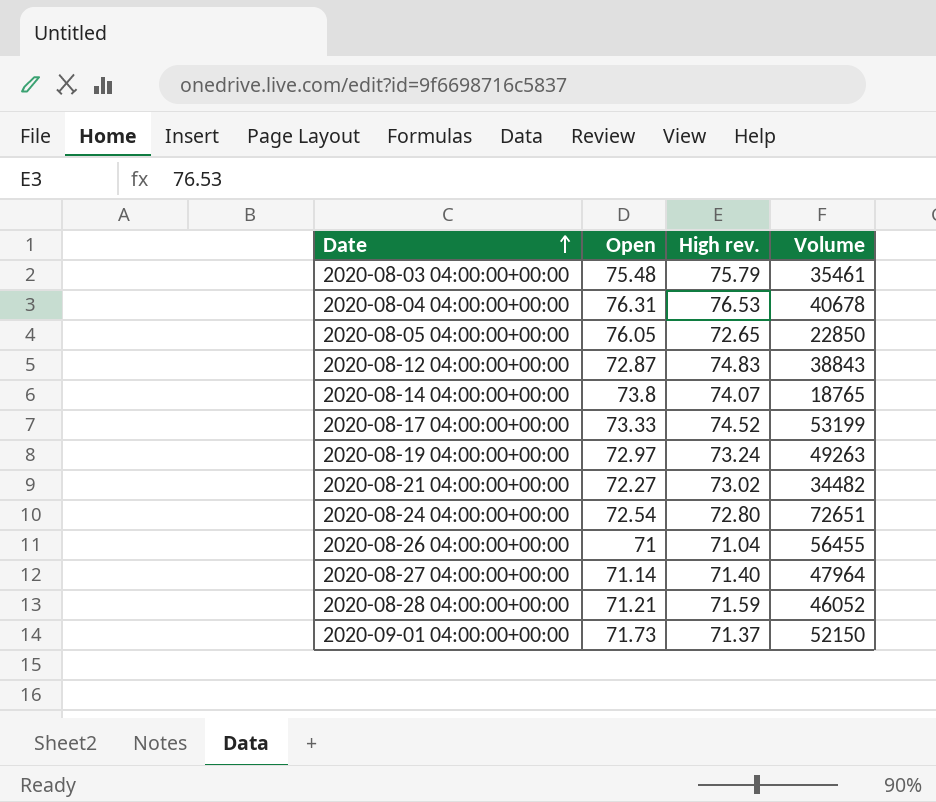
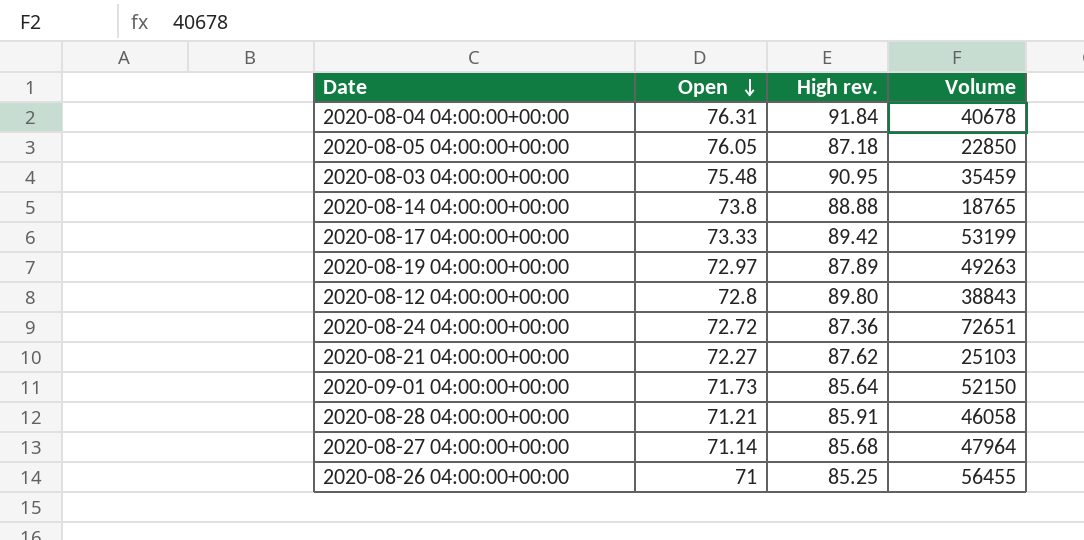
row order: Date ascending -> Open descending
2020-08-04 04:00:00+00:00 | High rev.: 76.53 -> 91.84
2020-08-05 04:00:00+00:00 | High rev.: 72.65 -> 87.18
2020-08-03 04:00:00+00:00 | High rev.: 75.79 -> 90.95
2020-08-03 04:00:00+00:00 | Volume: 35461 -> 35459
2020-08-14 04:00:00+00:00 | High rev.: 74.07 -> 88.88
2020-08-17 04:00:00+00:00 | High rev.: 74.52 -> 89.42
2020-08-19 04:00:00+00:00 | High rev.: 73.24 -> 87.89
2020-08-12 04:00:00+00:00 | Open: 72.87 -> 72.8
2020-08-12 04:00:00+00:00 | High rev.: 74.83 -> 89.80
2020-08-24 04:00:00+00:00 | Open: 72.54 -> 72.72
2020-08-24 04:00:00+00:00 | High rev.: 72.80 -> 87.36
2020-08-21 04:00:00+00:00 | High rev.: 73.02 -> 87.62
2020-08-21 04:00:00+00:00 | Volume: 34482 -> 25103
2020-09-01 04:00:00+00:00 | High rev.: 71.37 -> 85.64
2020-08-28 04:00:00+00:00 | High rev.: 71.59 -> 85.91
2020-08-28 04:00:00+00:00 | Volume: 46052 -> 46058
2020-08-27 04:00:00+00:00 | High rev.: 71.40 -> 85.68
2020-08-26 04:00:00+00:00 | High rev.: 71.04 -> 85.25

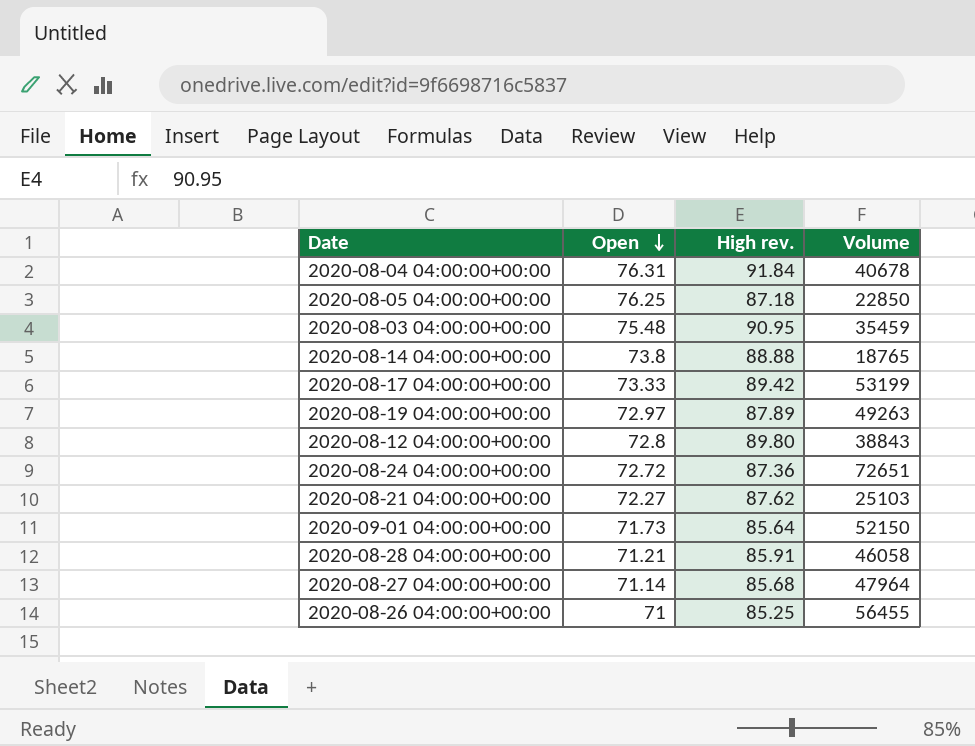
2020-08-05 04:00:00+00:00 | Open: 76.05 -> 76.25

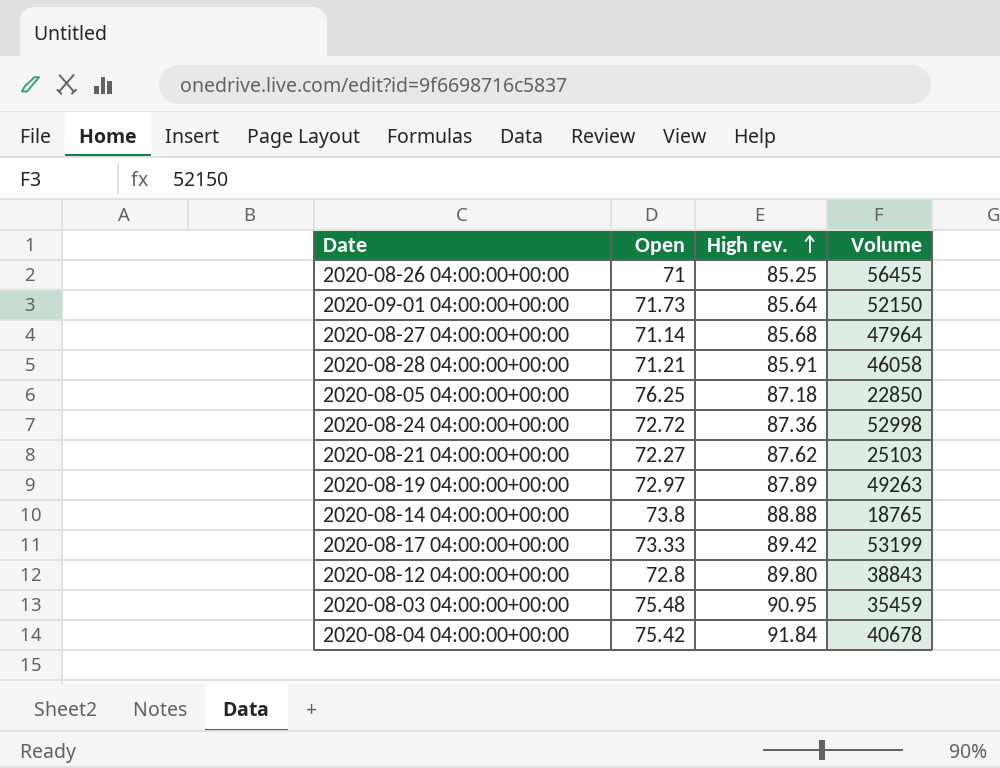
row order: Open descending -> High rev. ascending
2020-08-24 04:00:00+00:00 | Volume: 72651 -> 52998
2020-08-04 04:00:00+00:00 | Open: 76.31 -> 75.42

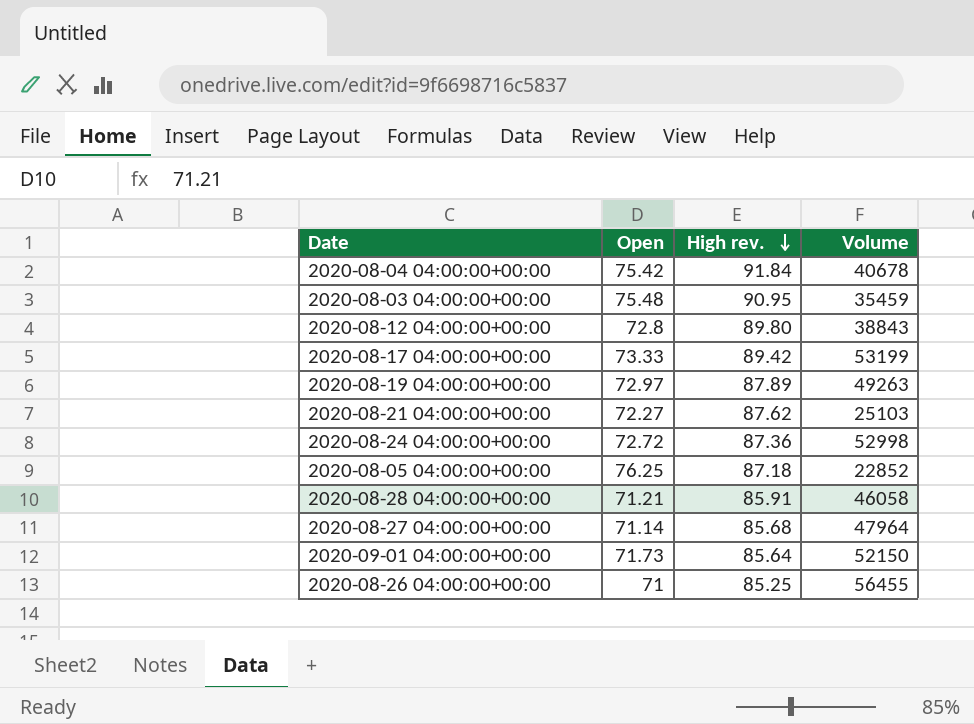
row order: High rev. ascending -> High rev. descending
row 2020-08-14 04:00:00+00:00: 73.8 | 88.88 | 18765 -> none
2020-08-05 04:00:00+00:00 | Volume: 22850 -> 22852

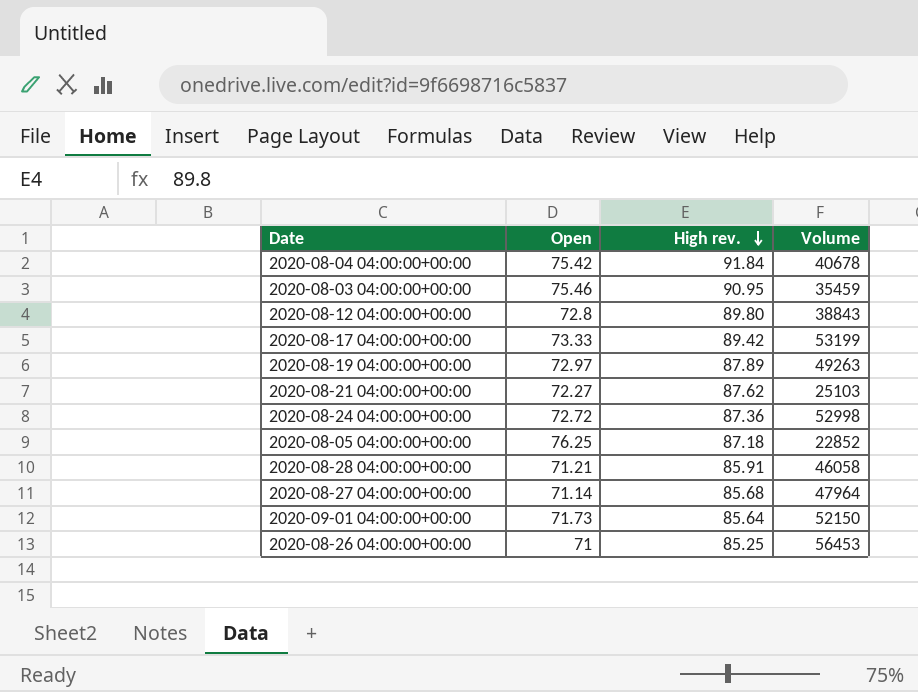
2020-08-03 04:00:00+00:00 | Open: 75.48 -> 75.46
2020-08-26 04:00:00+00:00 | Volume: 56455 -> 56453

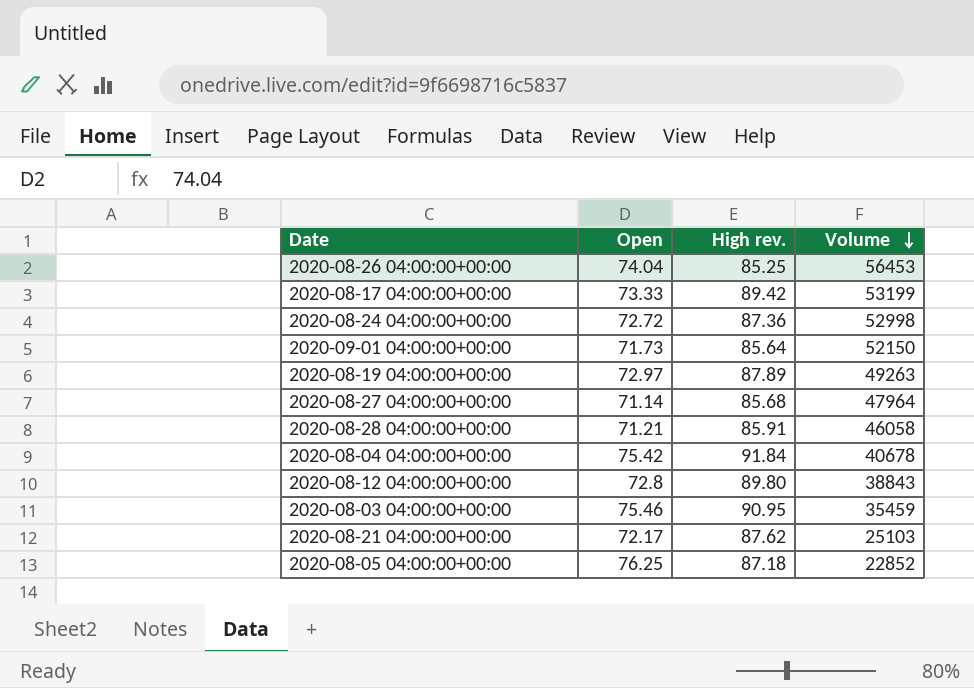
row order: High rev. descending -> Volume descending
2020-08-26 04:00:00+00:00 | Open: 71 -> 74.04
2020-08-21 04:00:00+00:00 | Open: 72.27 -> 72.17

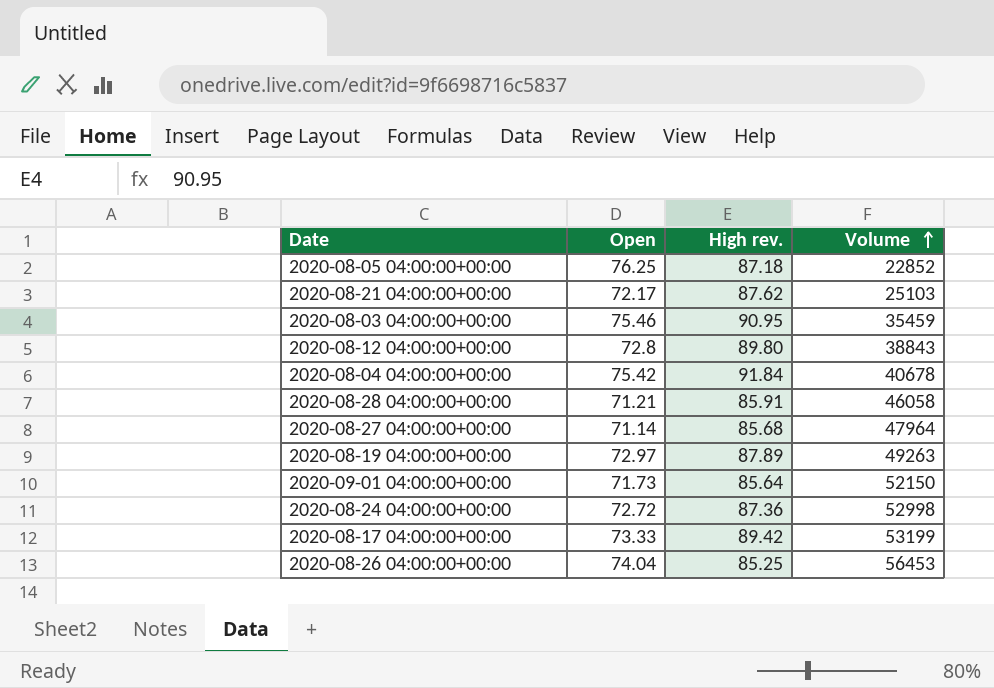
row order: Volume descending -> Volume ascending

